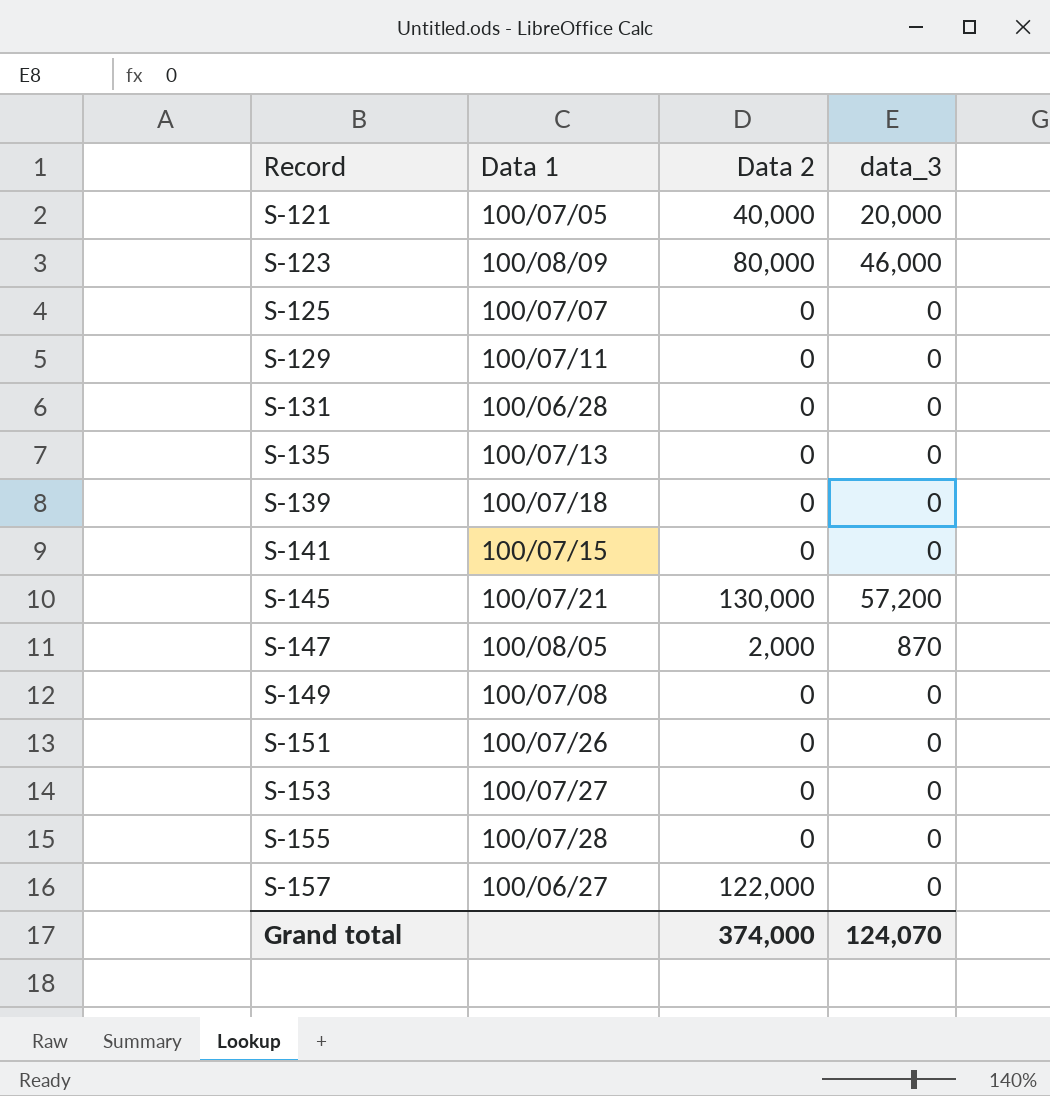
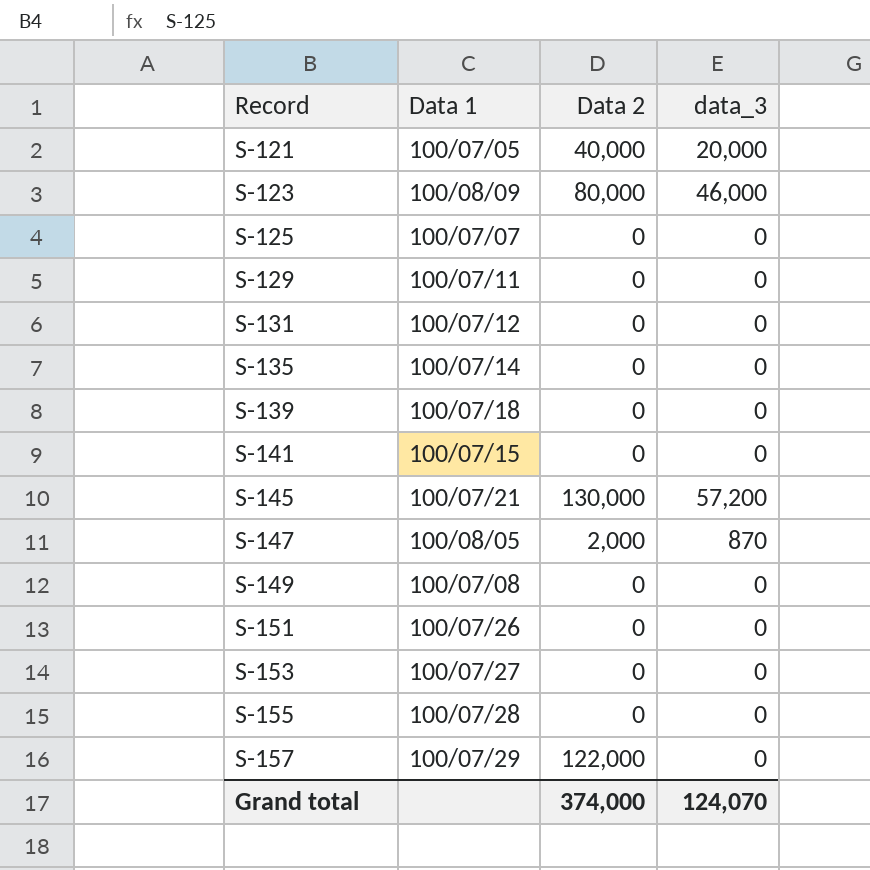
S-131 | Data 1: 100/06/28 -> 100/07/12
S-135 | Data 1: 100/07/13 -> 100/07/14
S-157 | Data 1: 100/06/27 -> 100/07/29

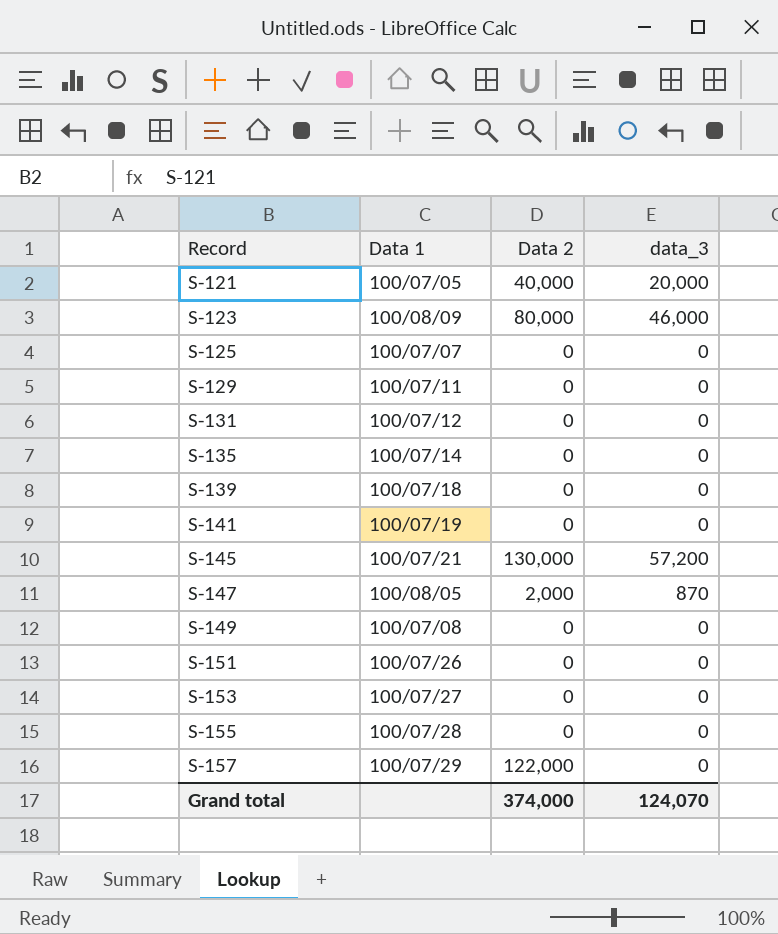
S-141 | Data 1: 100/07/15 -> 100/07/19

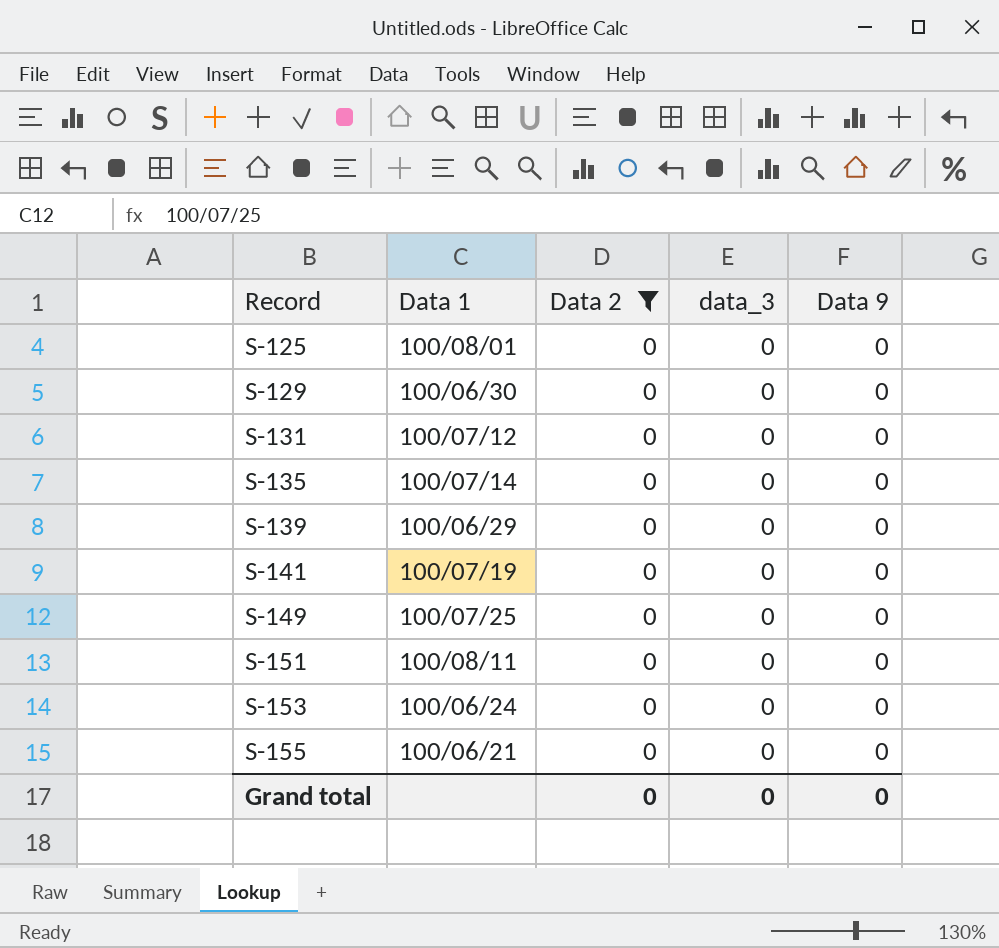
filter: none -> Data 2 = 0
column Data 9 | position: none -> 5
S-125 | Data 1: 100/07/07 -> 100/08/01
S-129 | Data 1: 100/07/11 -> 100/06/30
S-139 | Data 1: 100/07/18 -> 100/06/29
S-149 | Data 1: 100/07/08 -> 100/07/25
S-151 | Data 1: 100/07/26 -> 100/08/11
S-153 | Data 1: 100/07/27 -> 100/06/24
S-155 | Data 1: 100/07/28 -> 100/06/21
Grand total | Data 2: 374,000 -> 0
Grand total | data_3: 124,070 -> 0

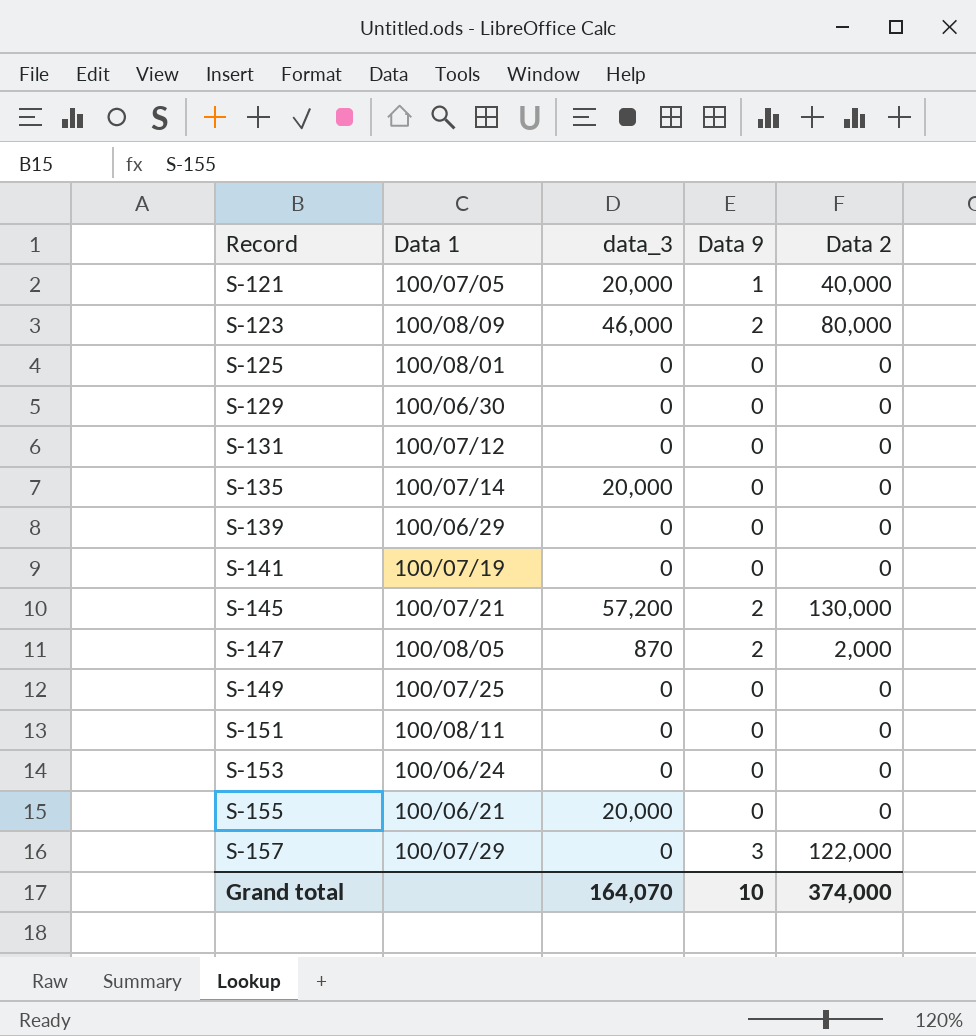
filter: Data 2 = 0 -> none
column Data 2 | position: 3 -> 5
S-135 | data_3: 0 -> 20,000
S-155 | data_3: 0 -> 20,000
Grand total | data_3: 0 -> 164,070
Grand total | Data 9: 0 -> 10
Grand total | Data 2: 0 -> 374,000

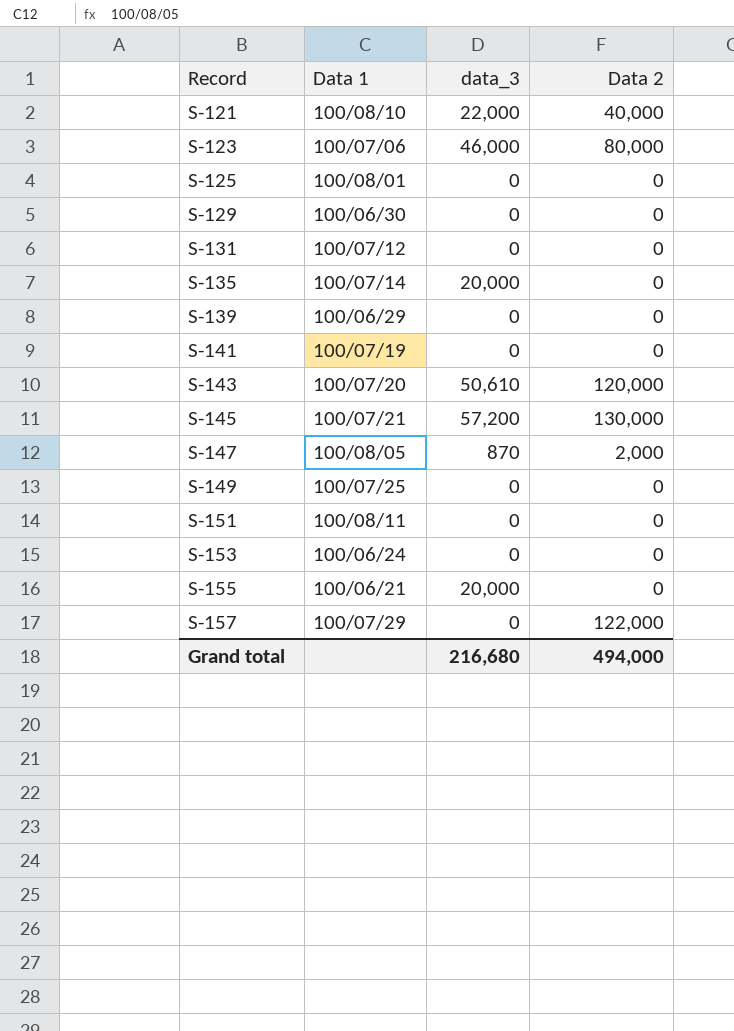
column Data 9 | position: 4 -> none
S-121 | Data 1: 100/07/05 -> 100/08/10
S-121 | data_3: 20,000 -> 22,000
S-123 | Data 1: 100/08/09 -> 100/07/06
row S-143: none -> 100/07/20 | 50,610 | 120,000
Grand total | data_3: 164,070 -> 216,680
Grand total | Data 2: 374,000 -> 494,000

